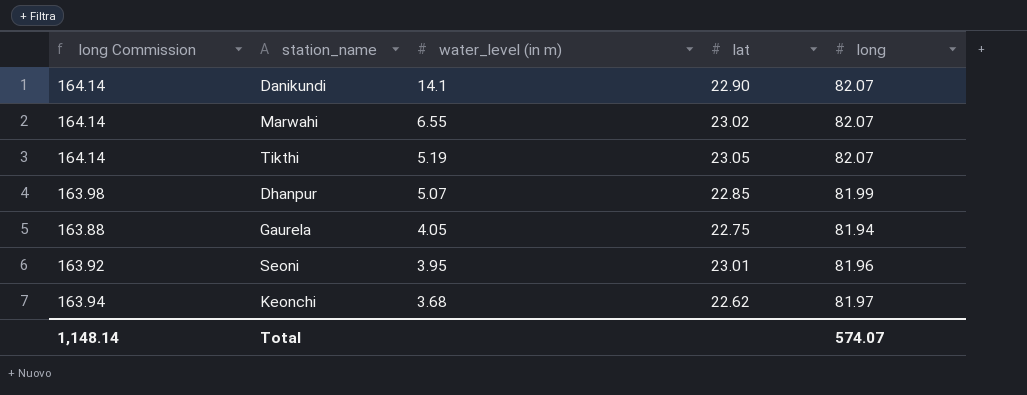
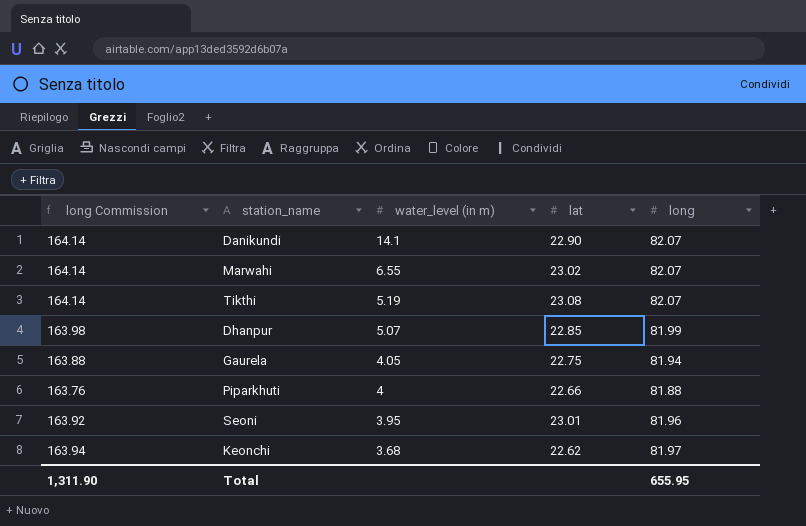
Tikthi | lat: 23.05 -> 23.08
row Piparkhuti: none -> 163.76 | 4 | 22.66 | 81.88
Total | long Commission: 1,148.14 -> 1,311.90
Total | long: 574.07 -> 655.95

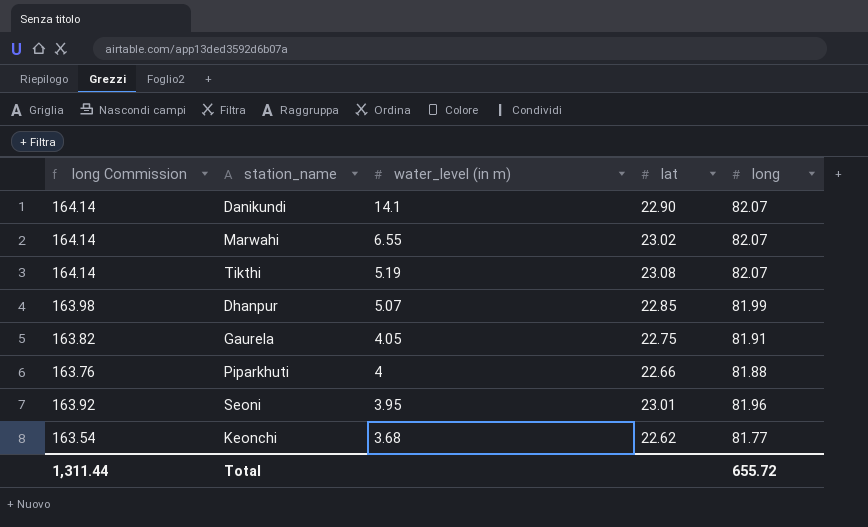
Gaurela | long Commission: 163.88 -> 163.82
Gaurela | long: 81.94 -> 81.91
Keonchi | long Commission: 163.94 -> 163.54
Keonchi | long: 81.97 -> 81.77
Total | long Commission: 1,311.90 -> 1,311.44
Total | long: 655.95 -> 655.72

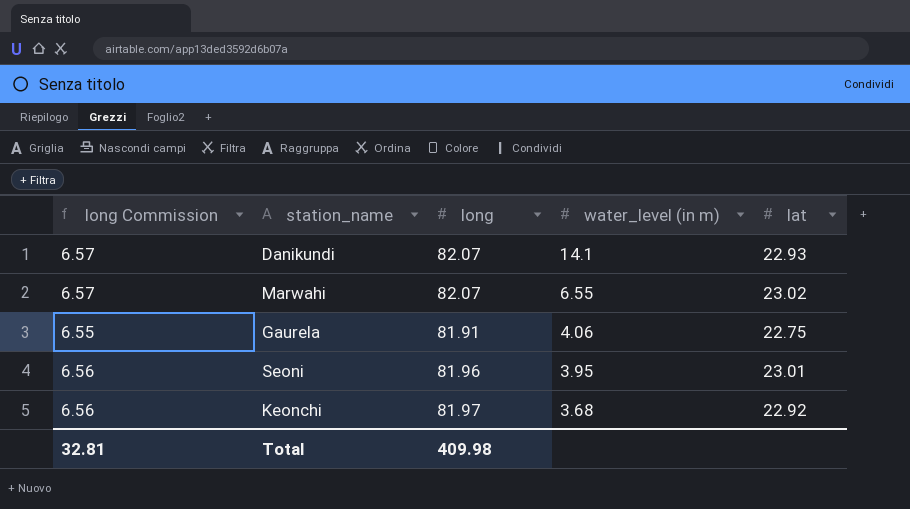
column long Commission | formula: [long] * 2 -> [long] * 0.08
column long | position: 5 -> 3
row Tikthi: 164.14 | 5.19 | 23.08 | 82.07 -> none
row Dhanpur: 163.98 | 5.07 | 22.85 | 81.99 -> none
row Piparkhuti: 163.76 | 4 | 22.66 | 81.88 -> none
Danikundi | lat: 22.90 -> 22.93
Gaurela | water_level (in m): 4.05 -> 4.06
Keonchi | long: 81.77 -> 81.97
Keonchi | lat: 22.62 -> 22.92
Total | long Commission: 1,311.44 -> 32.81
Total | long: 655.72 -> 409.98

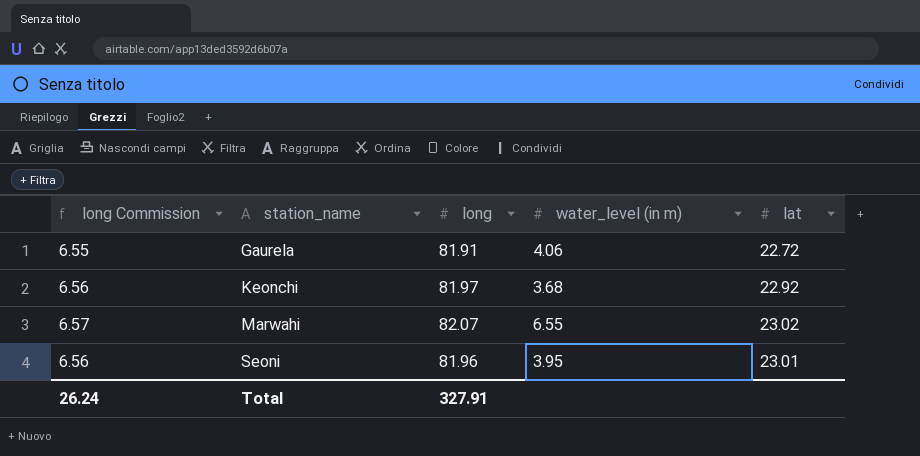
row order: water_level (in m) descending -> station_name ascending
row Danikundi: 6.57 | 82.07 | 14.1 | 22.93 -> none
Gaurela | lat: 22.75 -> 22.72
Total | long Commission: 32.81 -> 26.24
Total | long: 409.98 -> 327.91

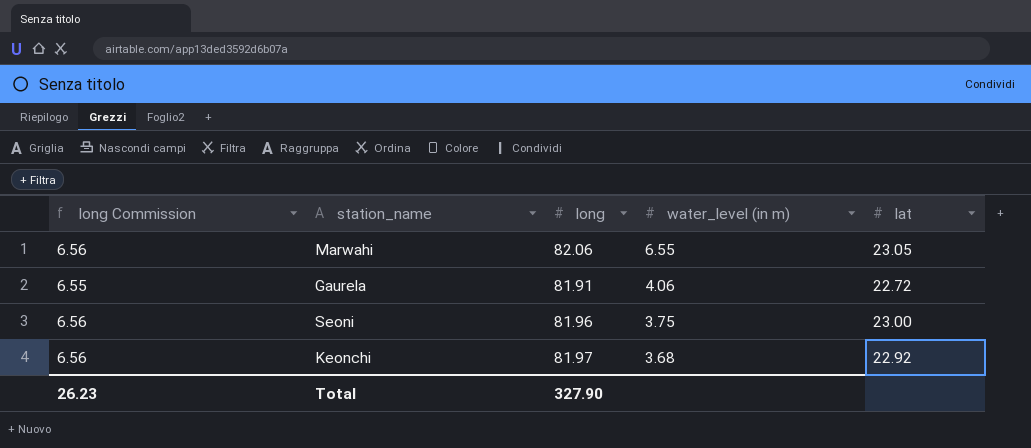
row order: station_name ascending -> water_level (in m) descending
Marwahi | long Commission: 6.57 -> 6.56
Marwahi | long: 82.07 -> 82.06
Marwahi | lat: 23.02 -> 23.05
Seoni | water_level (in m): 3.95 -> 3.75
Seoni | lat: 23.01 -> 23.00
Total | long Commission: 26.24 -> 26.23
Total | long: 327.91 -> 327.90

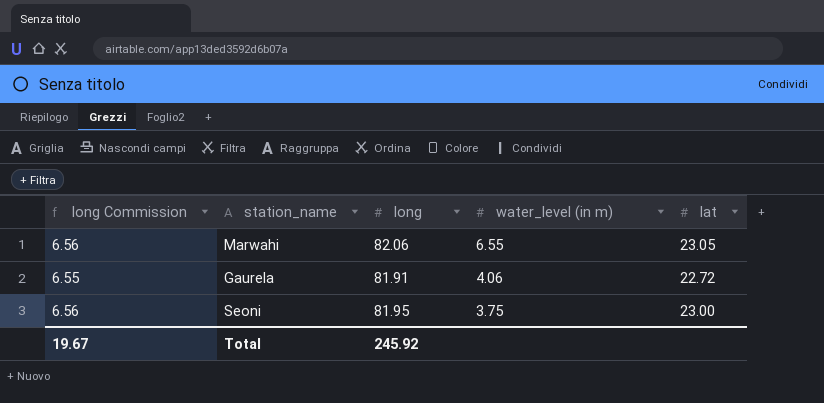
row Keonchi: 6.56 | 81.97 | 3.68 | 22.92 -> none
Seoni | long: 81.96 -> 81.95
Total | long Commission: 26.23 -> 19.67
Total | long: 327.90 -> 245.92

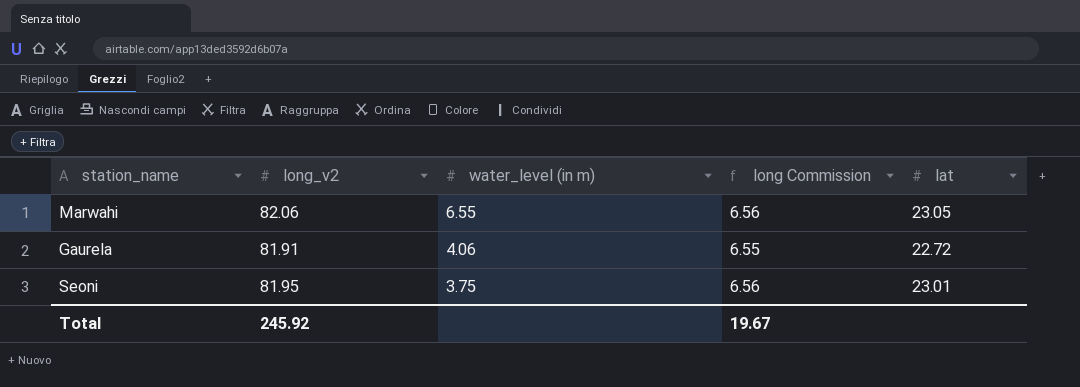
column name: long -> long_v2
column long Commission | position: 1 -> 4
Seoni | lat: 23.00 -> 23.01

